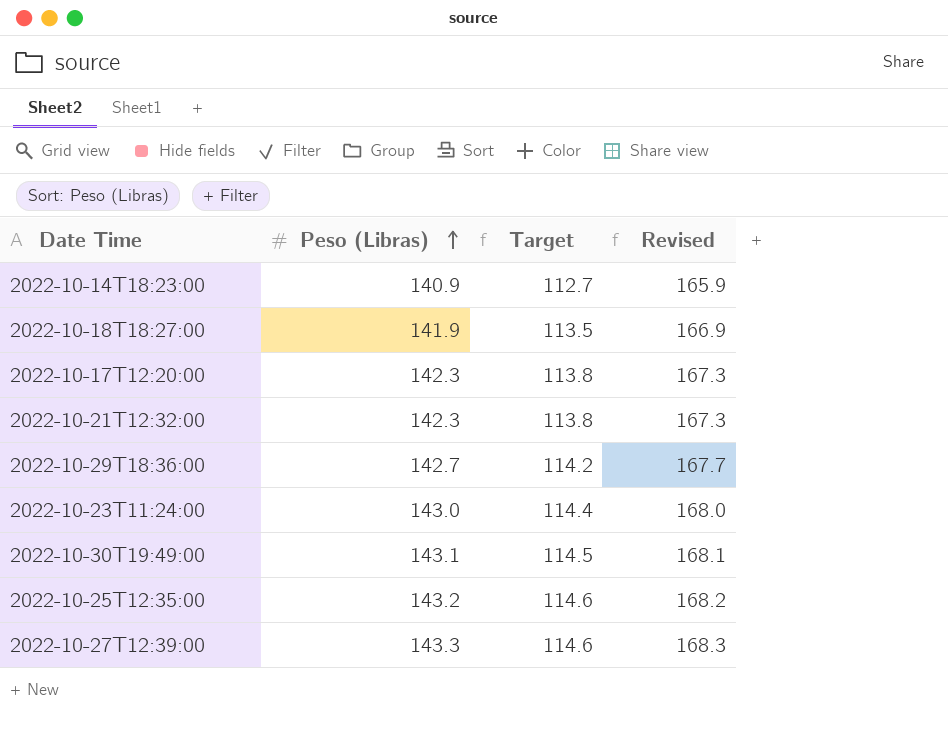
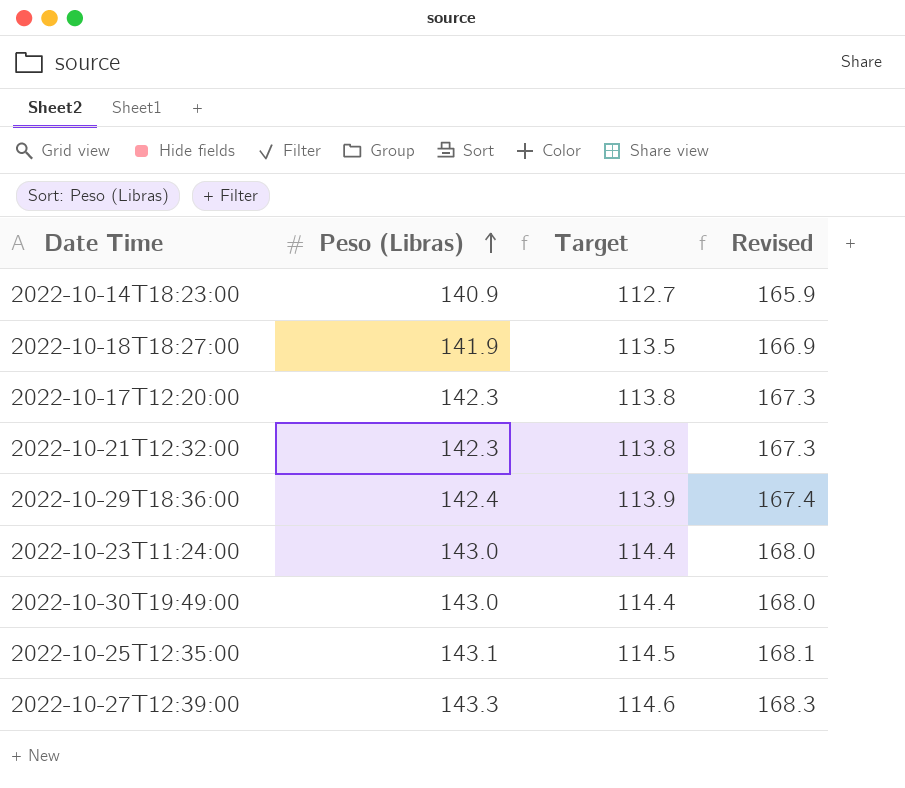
2022-10-29T18:36:00 | Peso (Libras): 142.7 -> 142.4
2022-10-29T18:36:00 | Target: 114.2 -> 113.9
2022-10-29T18:36:00 | Revised: 167.7 -> 167.4
2022-10-30T19:49:00 | Peso (Libras): 143.1 -> 143.0
2022-10-30T19:49:00 | Target: 114.5 -> 114.4
2022-10-30T19:49:00 | Revised: 168.1 -> 168.0
2022-10-25T12:35:00 | Peso (Libras): 143.2 -> 143.1
2022-10-25T12:35:00 | Target: 114.6 -> 114.5
2022-10-25T12:35:00 | Revised: 168.2 -> 168.1

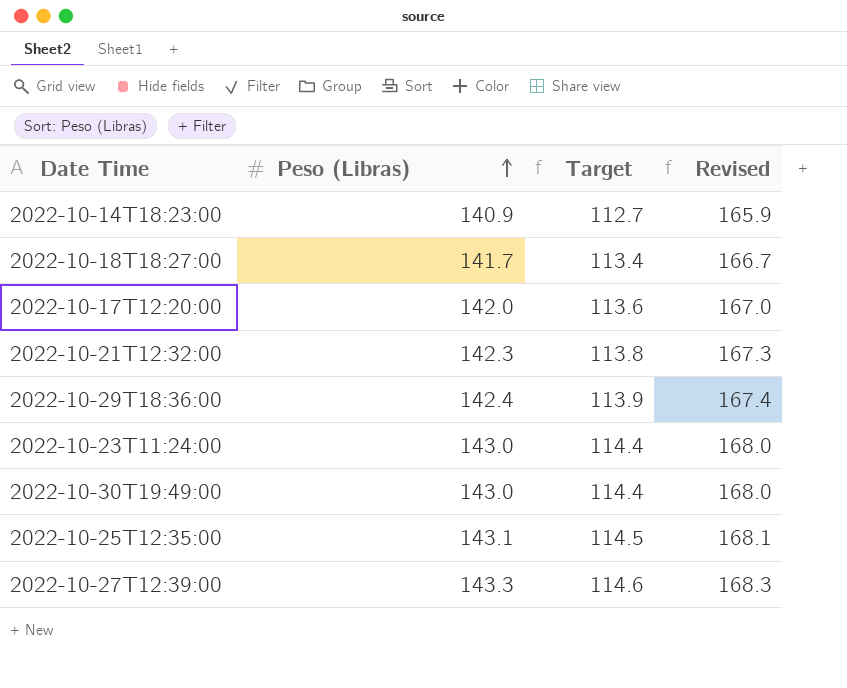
2022-10-18T18:27:00 | Peso (Libras): 141.9 -> 141.7
2022-10-18T18:27:00 | Target: 113.5 -> 113.4
2022-10-18T18:27:00 | Revised: 166.9 -> 166.7
2022-10-17T12:20:00 | Peso (Libras): 142.3 -> 142.0
2022-10-17T12:20:00 | Target: 113.8 -> 113.6
2022-10-17T12:20:00 | Revised: 167.3 -> 167.0

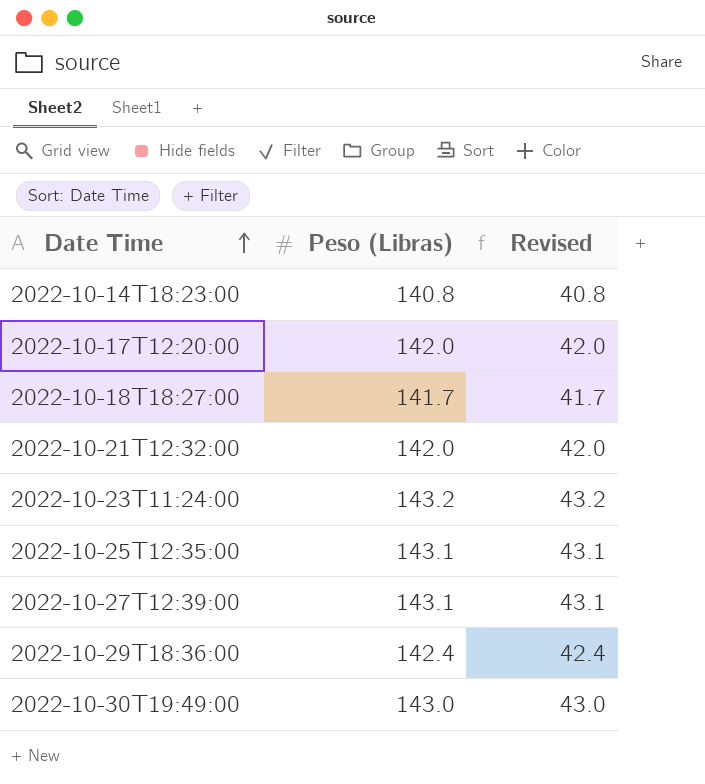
row order: Peso (Libras) ascending -> Date Time ascending
column Target | formula: [Peso (Libras)] * 0.8 -> none
column Revised | formula: [Peso (Libras)] + 25 -> [Peso (Libras)] - 100
2022-10-14T18:23:00 | Peso (Libras): 140.9 -> 140.8
2022-10-21T12:32:00 | Peso (Libras): 142.3 -> 142.0
2022-10-23T11:24:00 | Peso (Libras): 143.0 -> 143.2
2022-10-27T12:39:00 | Peso (Libras): 143.3 -> 143.1

